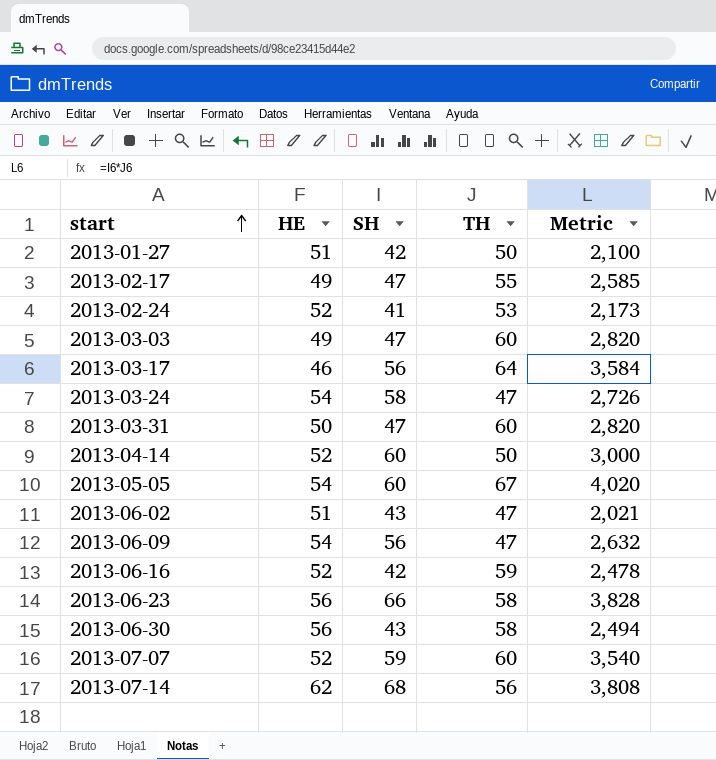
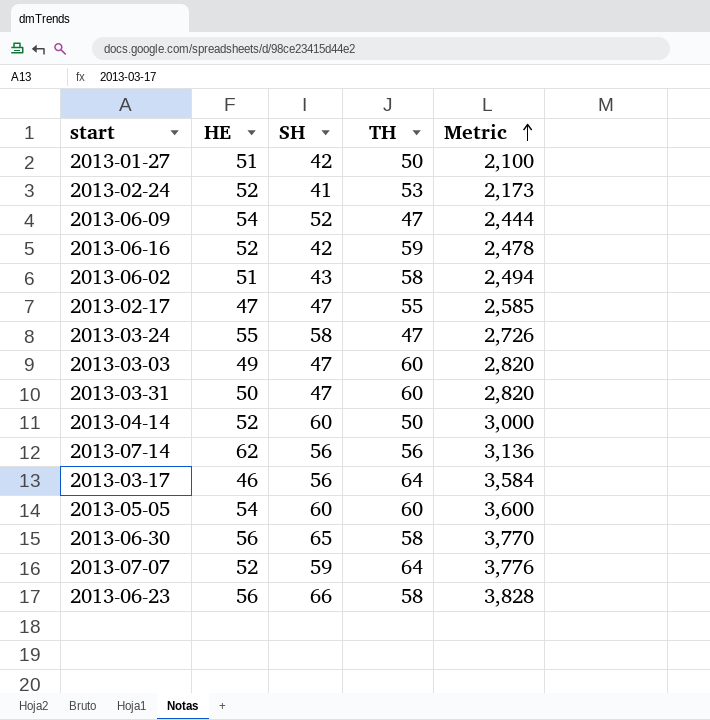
row order: start ascending -> Metric ascending
2013-06-09 | SH: 56 -> 52
2013-06-09 | Metric: 2,632 -> 2,444
2013-06-02 | TH: 47 -> 58
2013-06-02 | Metric: 2,021 -> 2,494
2013-02-17 | HE: 49 -> 47
2013-03-24 | HE: 54 -> 55
2013-07-14 | SH: 68 -> 56
2013-07-14 | Metric: 3,808 -> 3,136
2013-05-05 | TH: 67 -> 60
2013-05-05 | Metric: 4,020 -> 3,600
2013-06-30 | SH: 43 -> 65
2013-06-30 | Metric: 2,494 -> 3,770
2013-07-07 | TH: 60 -> 64
2013-07-07 | Metric: 3,540 -> 3,776

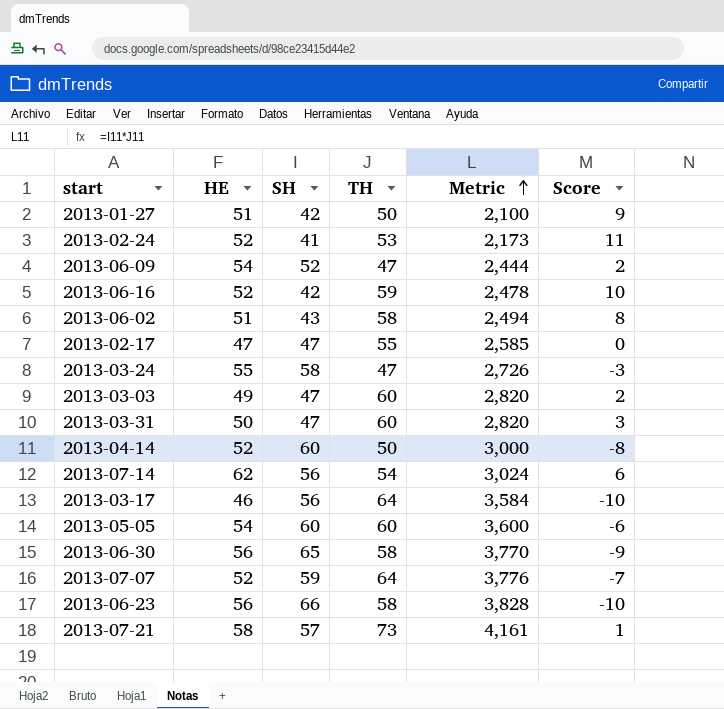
column Score | formula: none -> [HE] - [SH]
2013-07-14 | TH: 56 -> 54
2013-07-14 | Metric: 3,136 -> 3,024
row 2013-07-21: none -> 58 | 57 | 73 | 4,161 | 1

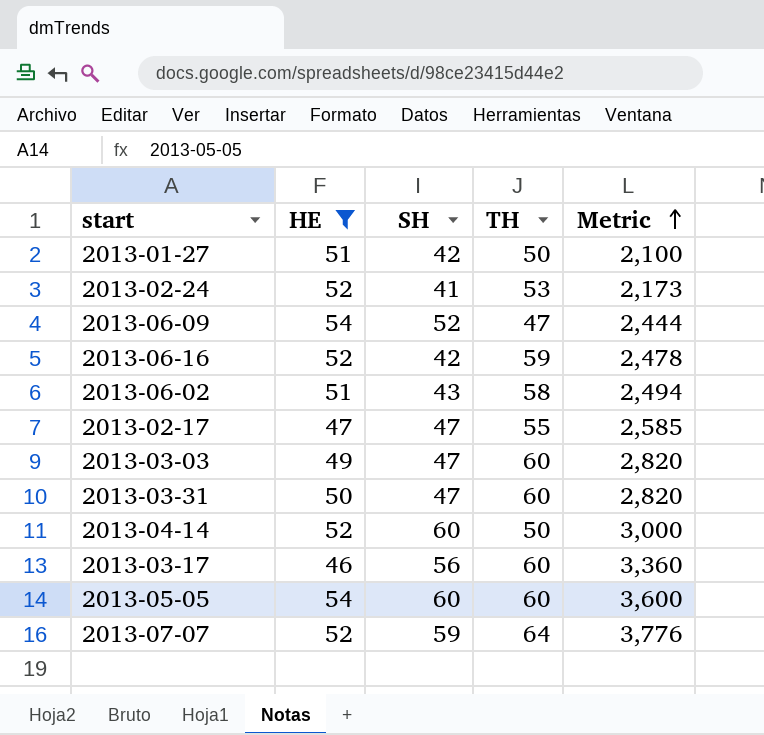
filter: none -> HE <= 54
column Score | formula: [HE] - [SH] -> none
2013-03-17 | TH: 64 -> 60
2013-03-17 | Metric: 3,584 -> 3,360

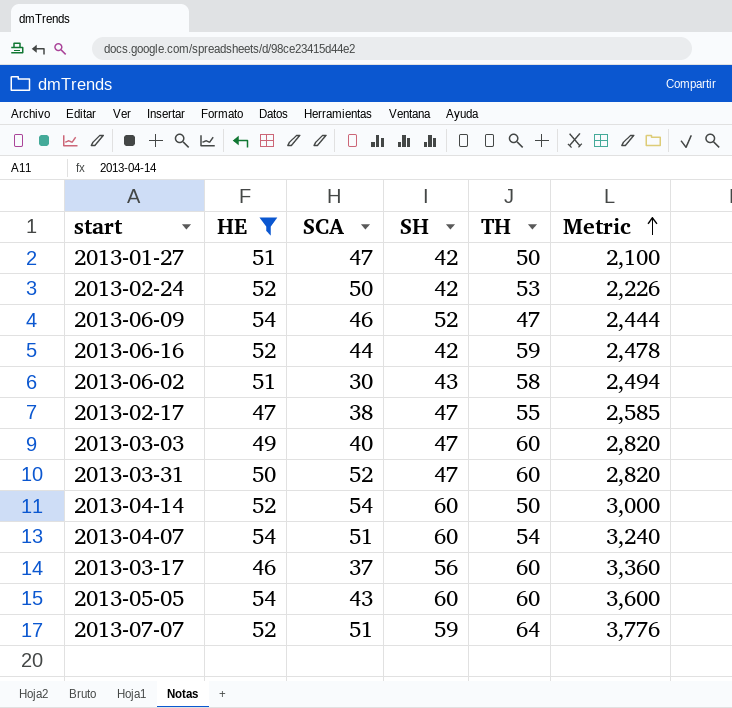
column SCA | position: none -> 3
2013-02-24 | SH: 41 -> 42
2013-02-24 | Metric: 2,173 -> 2,226
row 2013-04-07: none -> 54 | 51 | 60 | 54 | 3,240

